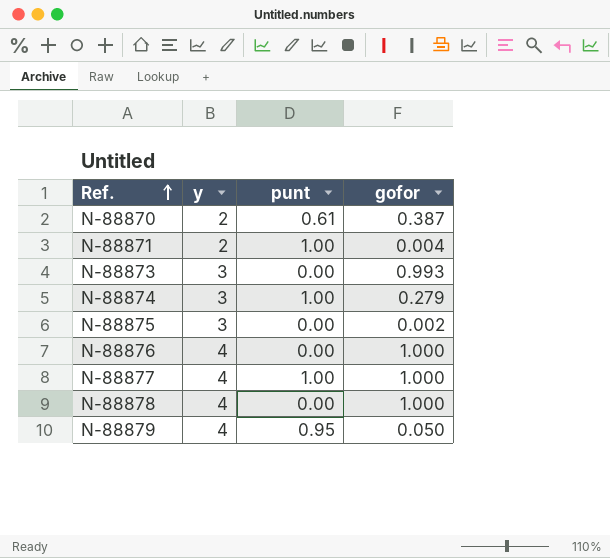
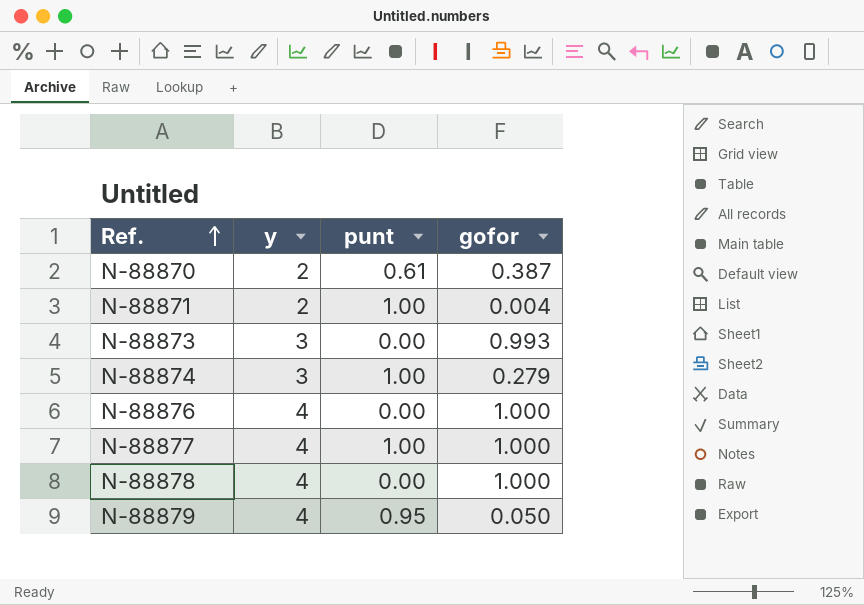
row N-88875: 3 | 0.00 | 0.002 -> none

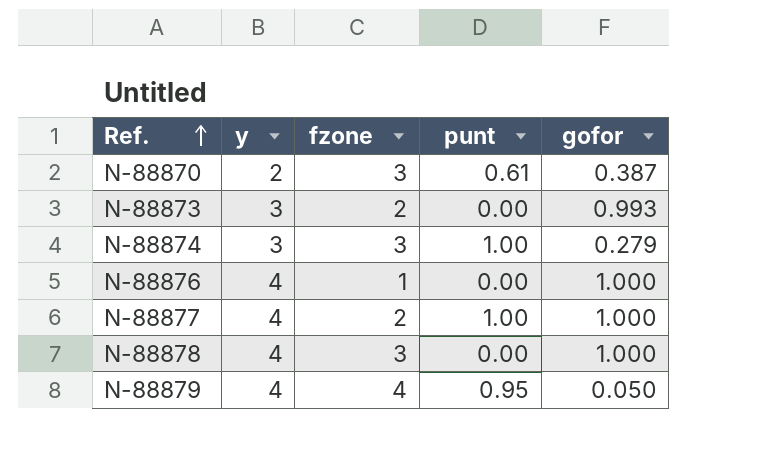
column fzone | position: none -> 3
row N-88871: 2 | 1.00 | 0.004 -> none

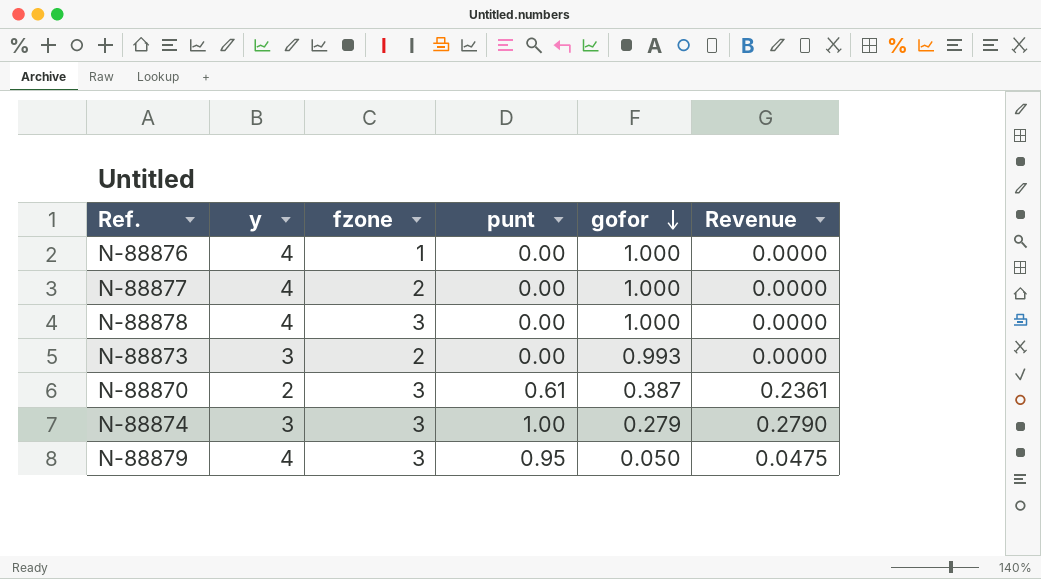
row order: Ref. ascending -> gofor descending
column Revenue | formula: none -> [punt] * [gofor]
N-88877 | punt: 1.00 -> 0.00
N-88879 | fzone: 4 -> 3

